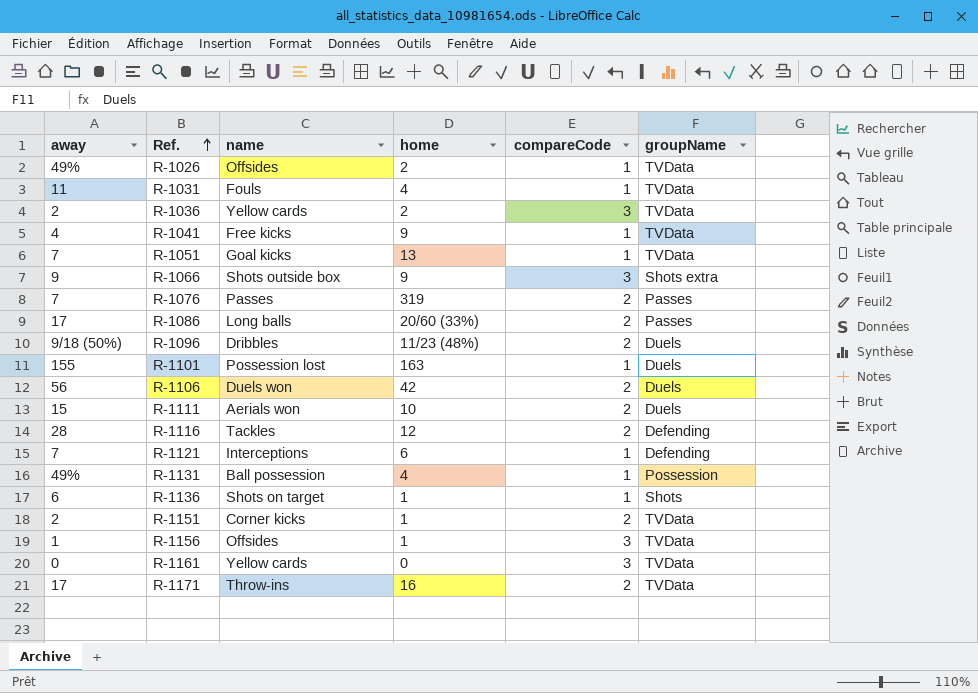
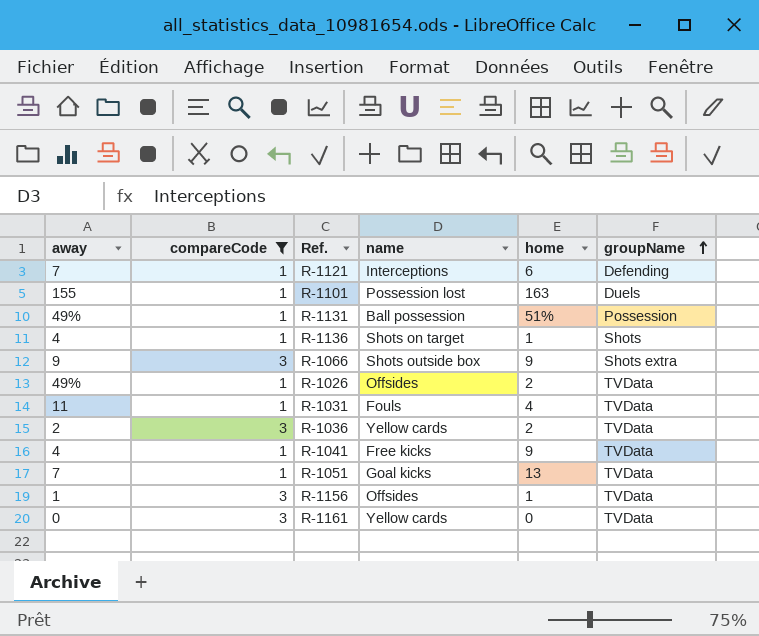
filter: none -> compareCode != 2
row order: Ref. ascending -> groupName ascending
column compareCode | position: 5 -> 2
R-1131 | home: 4 -> 51%
R-1136 | away: 6 -> 4

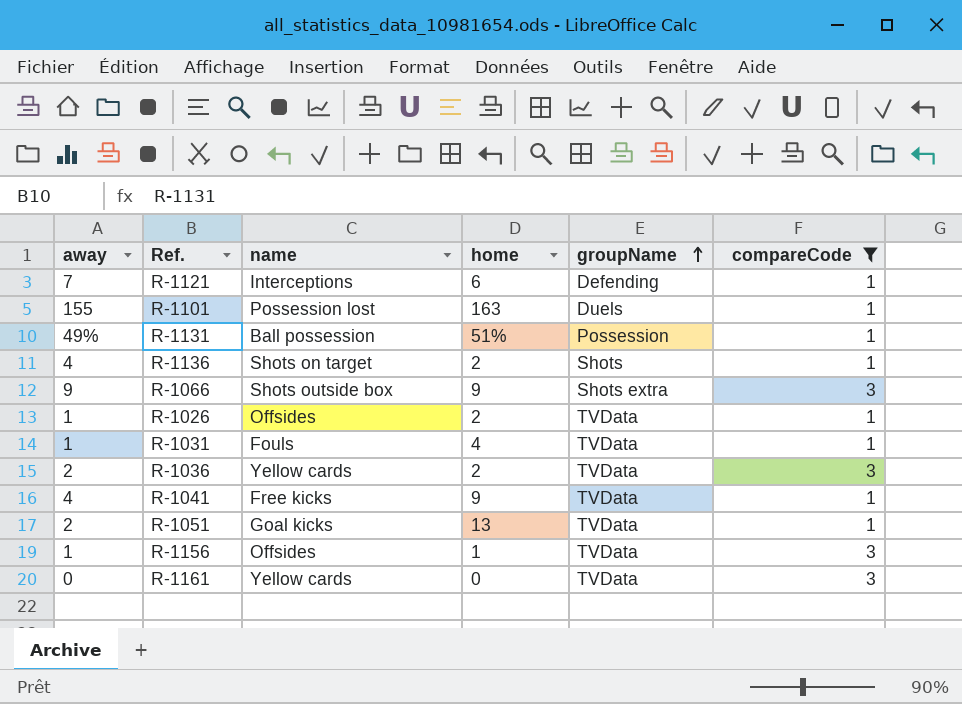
column compareCode | position: 2 -> 6
R-1136 | home: 1 -> 2
R-1026 | away: 49% -> 1
R-1031 | away: 11 -> 1
R-1051 | away: 7 -> 2

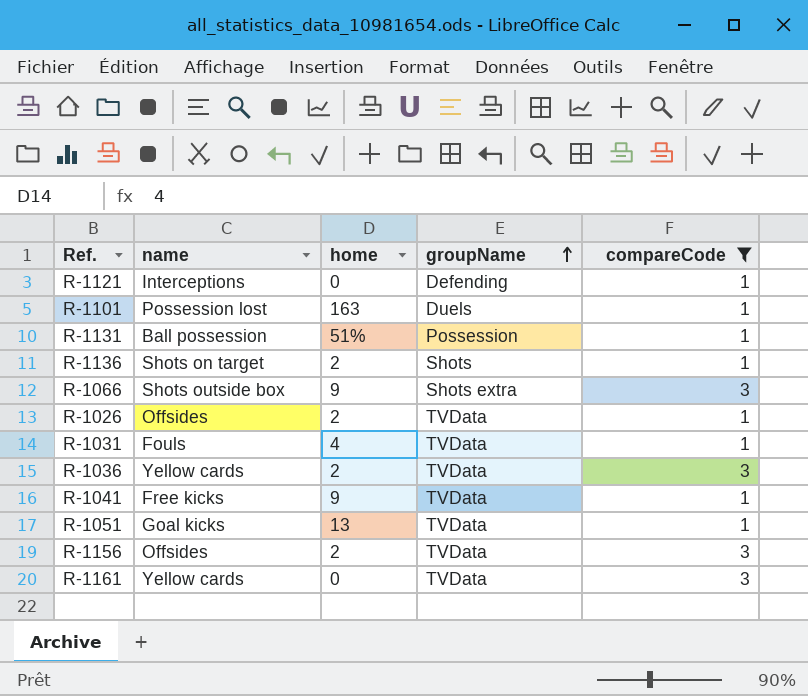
column away | position: 1 -> none
R-1121 | home: 6 -> 0
R-1156 | home: 1 -> 2

